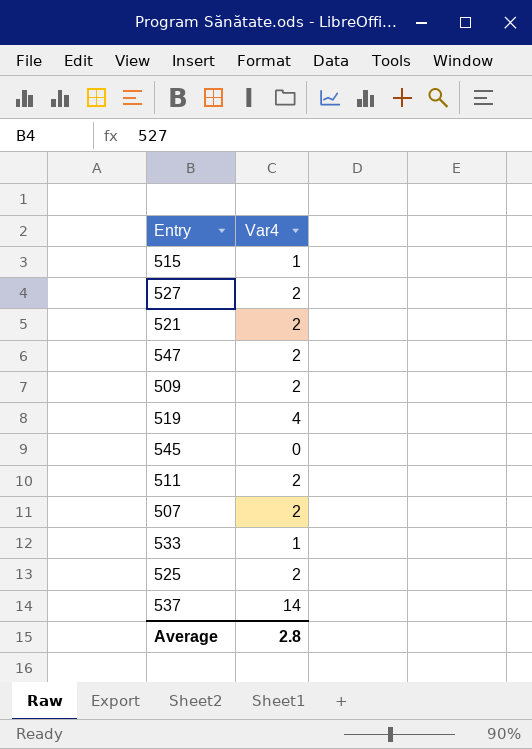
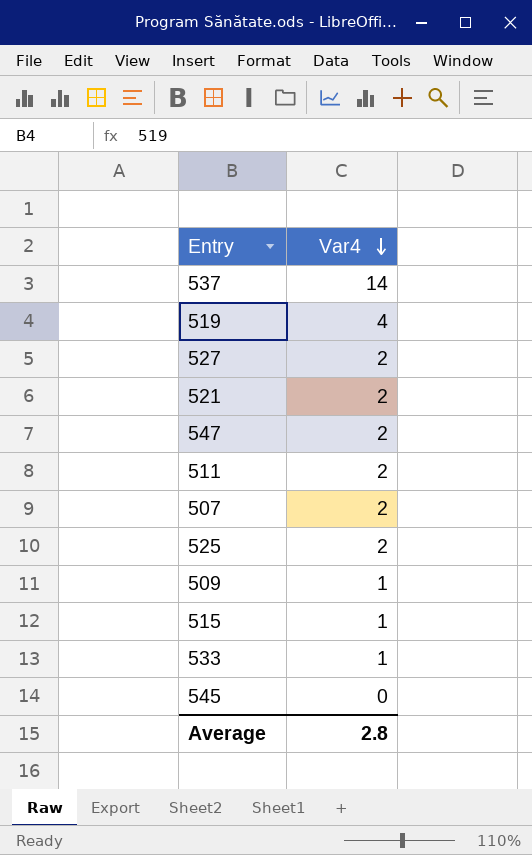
row order: none -> Var4 descending
509 | Var4: 2 -> 1

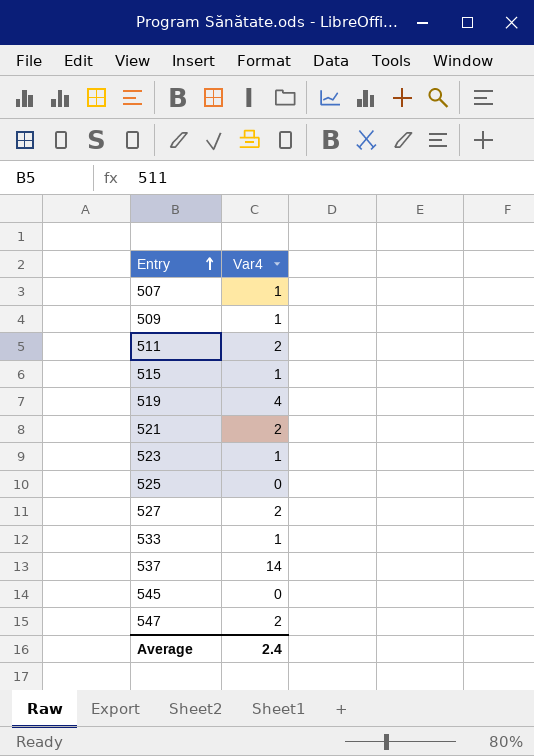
row order: Var4 descending -> Entry ascending
507 | Var4: 2 -> 1
row 523: none -> 1
525 | Var4: 2 -> 0
Average | Var4: 2.8 -> 2.4

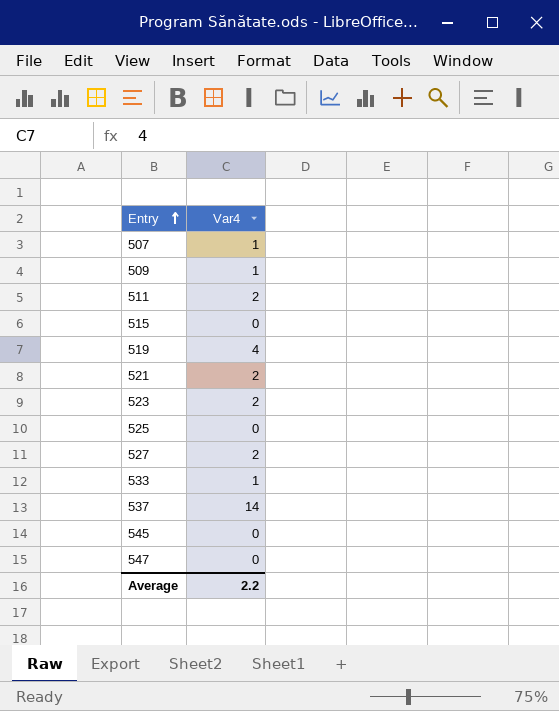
515 | Var4: 1 -> 0
523 | Var4: 1 -> 2
547 | Var4: 2 -> 0
Average | Var4: 2.4 -> 2.2

